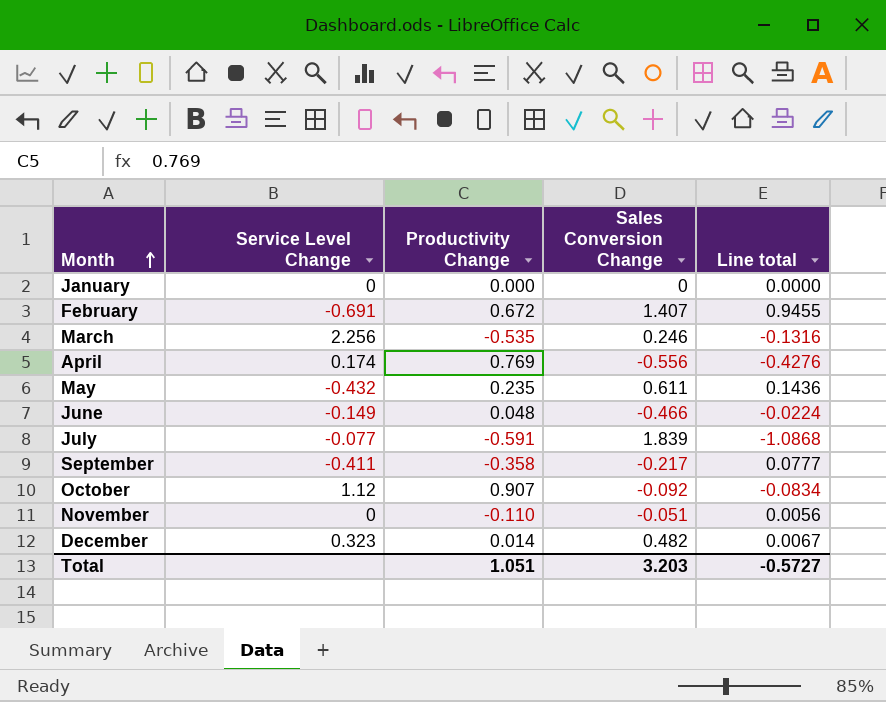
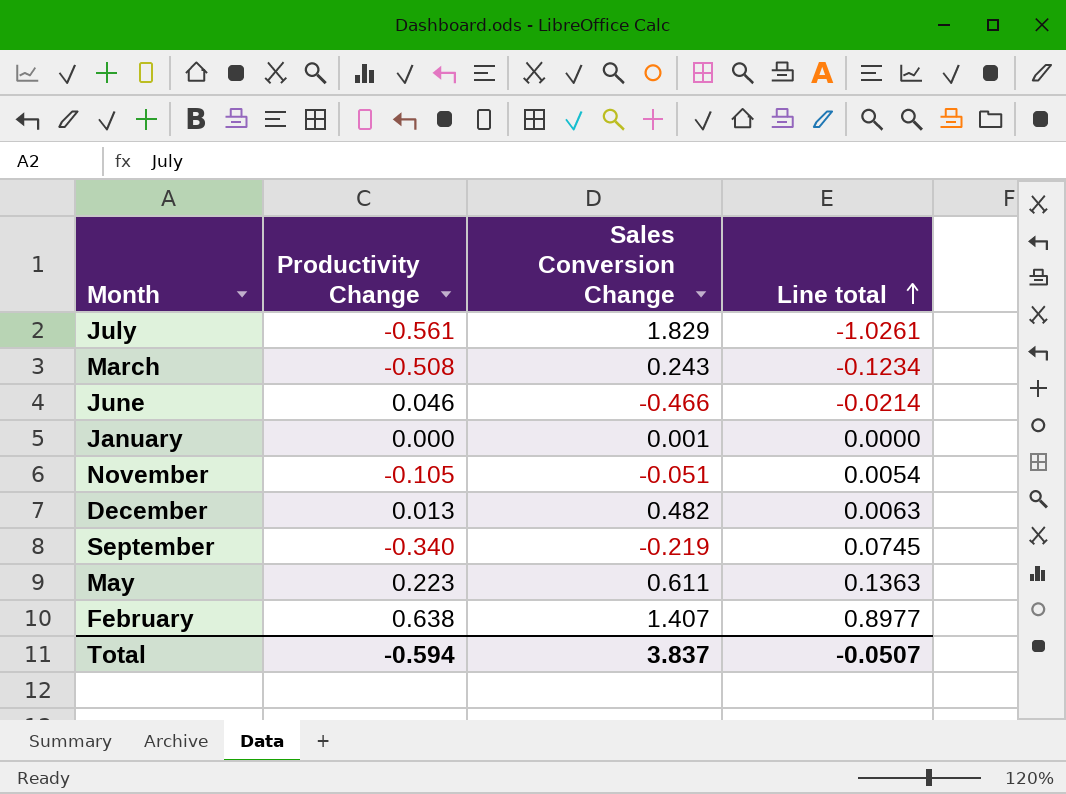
row order: Month ascending -> Line total ascending
column Service Level Change | position: 2 -> none
row April: 0.174 | 0.769 | -0.556 | -0.4276 -> none
row October: 1.12 | 0.907 | -0.092 | -0.0834 -> none
July | Productivity Change: -0.591 -> -0.561
July | Sales Conversion Change: 1.839 -> 1.829
July | Line total: -1.0868 -> -1.0261
March | Productivity Change: -0.535 -> -0.508
March | Sales Conversion Change: 0.246 -> 0.243
March | Line total: -0.1316 -> -0.1234
June | Productivity Change: 0.048 -> 0.046
June | Line total: -0.0224 -> -0.0214
January | Sales Conversion Change: 0 -> 0.001
November | Productivity Change: -0.110 -> -0.105
November | Line total: 0.0056 -> 0.0054
December | Productivity Change: 0.014 -> 0.013
December | Line total: 0.0067 -> 0.0063
September | Productivity Change: -0.358 -> -0.340
September | Sales Conversion Change: -0.217 -> -0.219
September | Line total: 0.0777 -> 0.0745
May | Productivity Change: 0.235 -> 0.223
May | Line total: 0.1436 -> 0.1363
February | Productivity Change: 0.672 -> 0.638
February | Line total: 0.9455 -> 0.8977
Total | Productivity Change: 1.051 -> -0.594
Total | Sales Conversion Change: 3.203 -> 3.837
Total | Line total: -0.5727 -> -0.0507

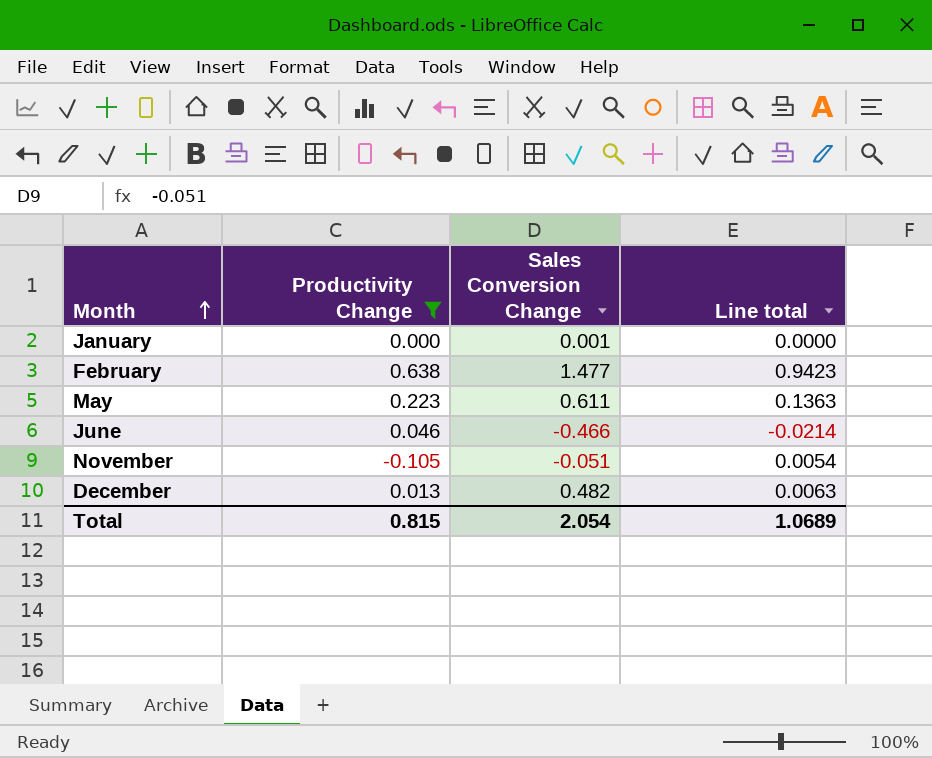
filter: none -> Productivity Change >= -0.105
row order: Line total ascending -> Month ascending
February | Sales Conversion Change: 1.407 -> 1.477
February | Line total: 0.8977 -> 0.9423
Total | Productivity Change: -0.594 -> 0.815
Total | Sales Conversion Change: 3.837 -> 2.054
Total | Line total: -0.0507 -> 1.0689

